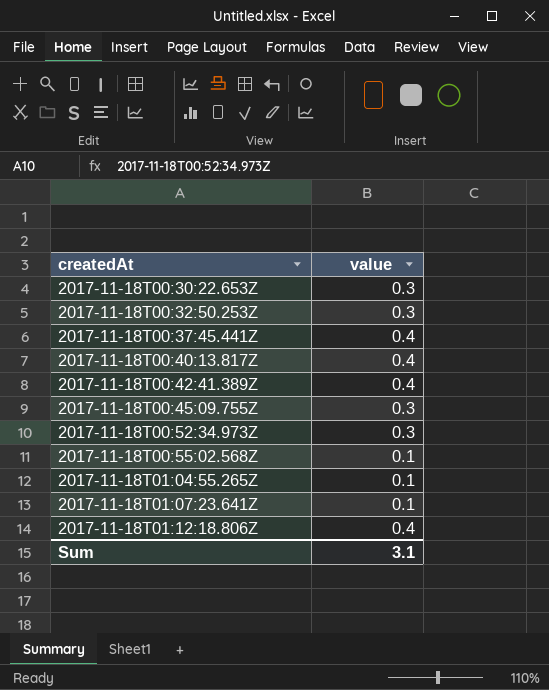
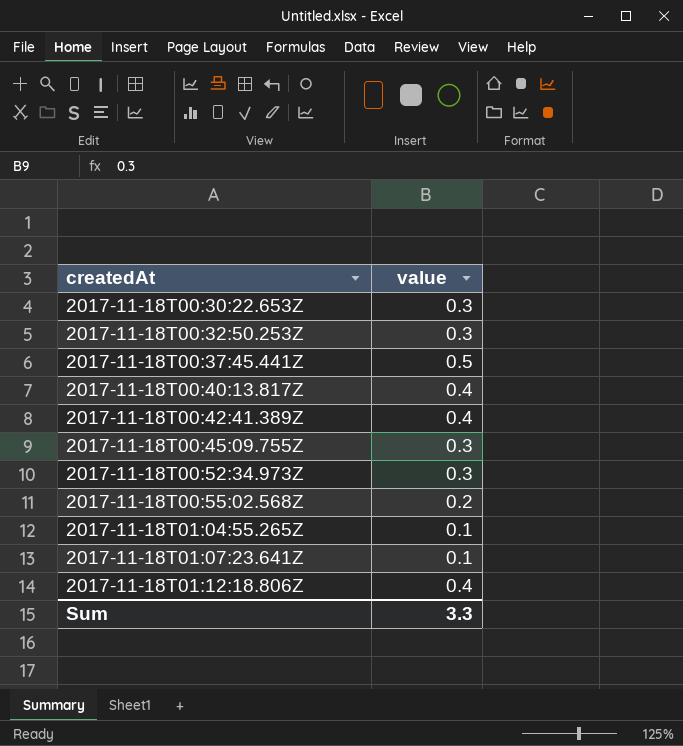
2017-11-18T00:37:45.441Z | value: 0.4 -> 0.5
2017-11-18T00:55:02.568Z | value: 0.1 -> 0.2
Sum | value: 3.1 -> 3.3

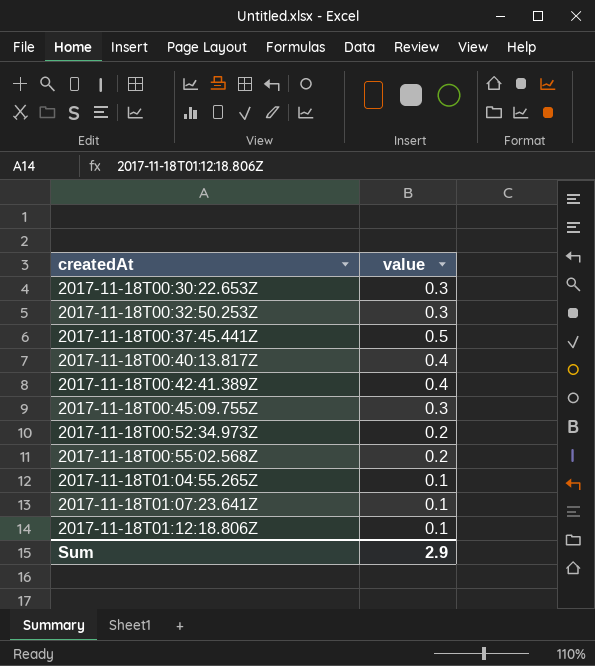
2017-11-18T00:52:34.973Z | value: 0.3 -> 0.2
2017-11-18T01:12:18.806Z | value: 0.4 -> 0.1
Sum | value: 3.3 -> 2.9

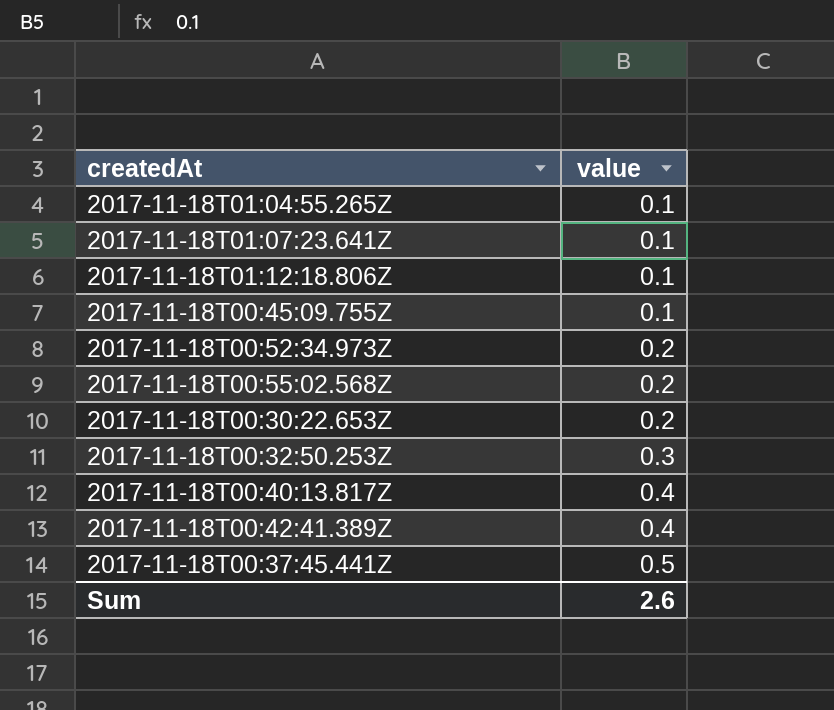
row order: createdAt ascending -> value ascending
2017-11-18T00:45:09.755Z | value: 0.3 -> 0.1
2017-11-18T00:30:22.653Z | value: 0.3 -> 0.2
Sum | value: 2.9 -> 2.6

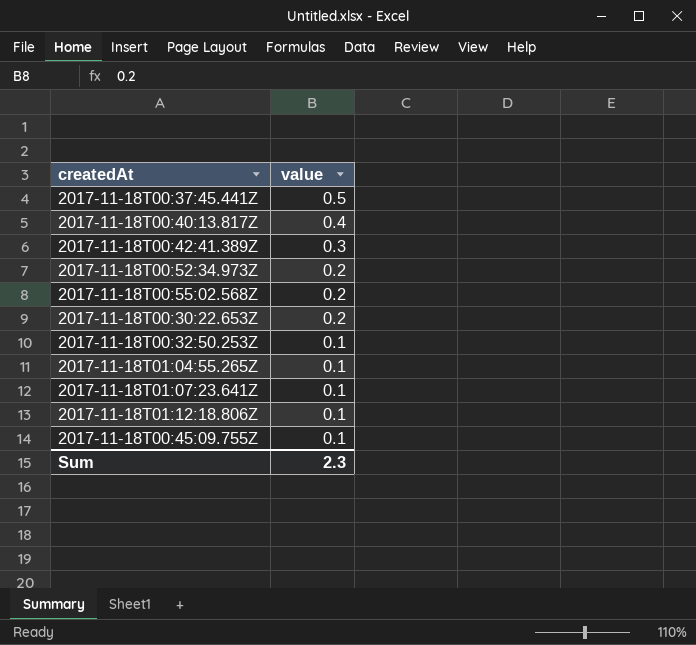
row order: value ascending -> value descending
2017-11-18T00:42:41.389Z | value: 0.4 -> 0.3
2017-11-18T00:32:50.253Z | value: 0.3 -> 0.1
Sum | value: 2.6 -> 2.3

